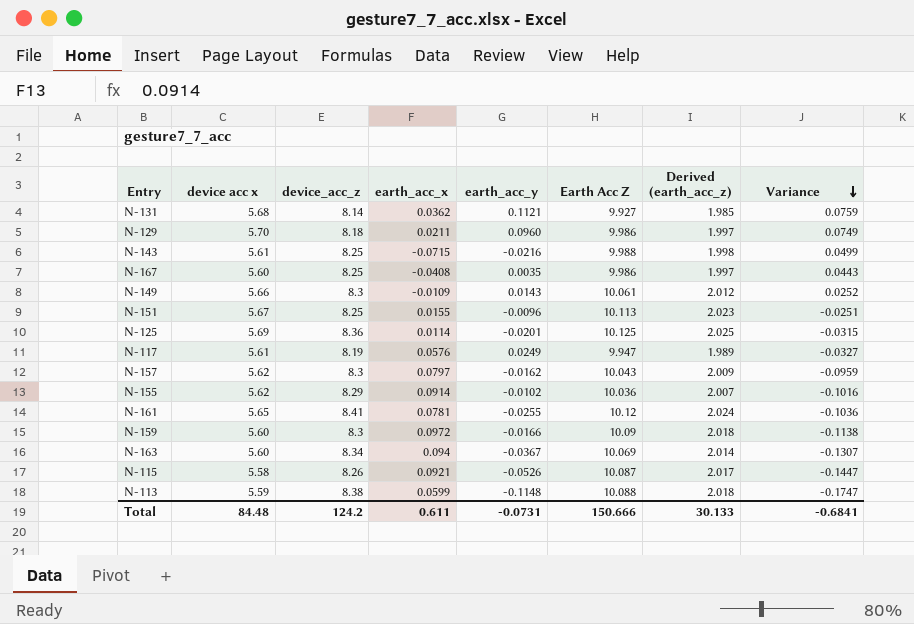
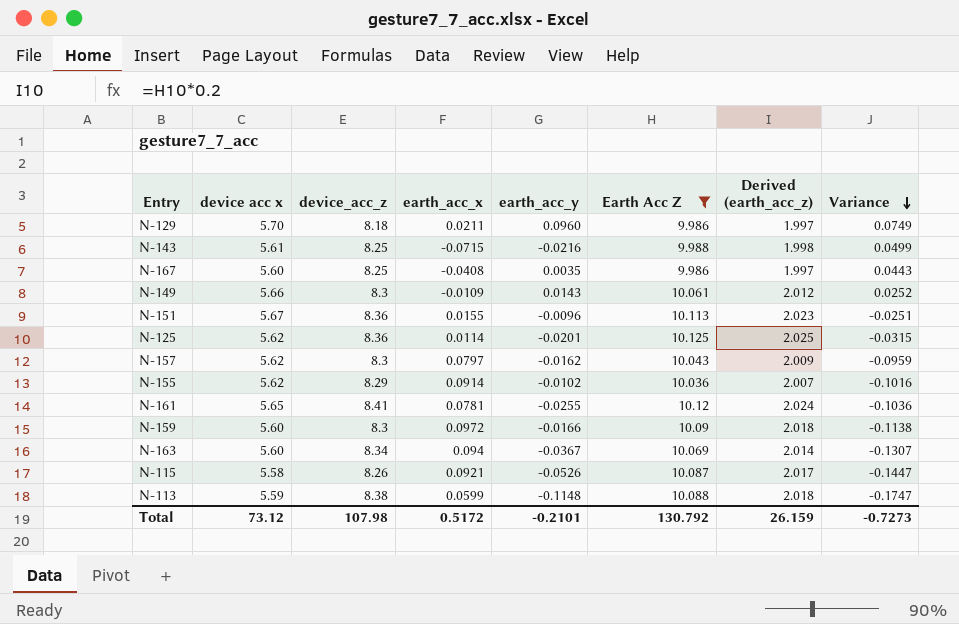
filter: none -> Earth Acc Z >= 9.986
N-151 | device_acc_z: 8.25 -> 8.36
N-125 | device acc x: 5.69 -> 5.62
Total | device acc x: 84.48 -> 73.12
Total | device_acc_z: 124.2 -> 107.98
Total | earth_acc_x: 0.611 -> 0.5172
Total | earth_acc_y: -0.0731 -> -0.2101
Total | Earth Acc Z: 150.666 -> 130.792
Total | Derived (earth_acc_z): 30.133 -> 26.159
Total | Variance: -0.6841 -> -0.7273

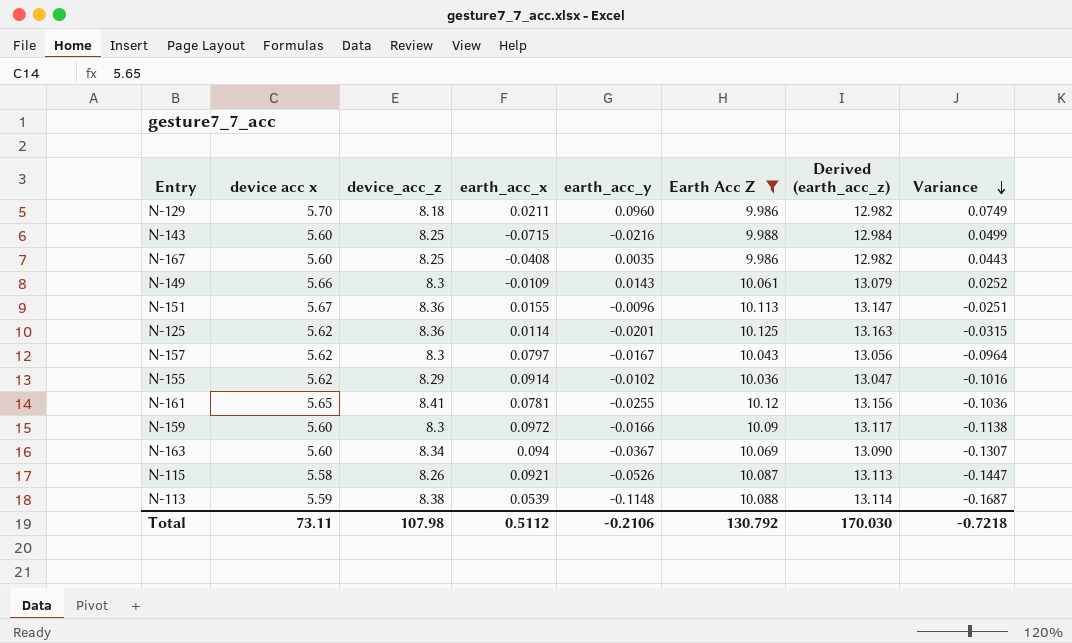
column Derived (earth_acc_z) | formula: [Earth Acc Z] * 0.2 -> [Earth Acc Z] * 1.3
N-143 | device acc x: 5.61 -> 5.60
N-157 | earth_acc_y: -0.0162 -> -0.0167
N-157 | Variance: -0.0959 -> -0.0964
N-113 | earth_acc_x: 0.0599 -> 0.0539
N-113 | Variance: -0.1747 -> -0.1687
Total | device acc x: 73.12 -> 73.11
Total | earth_acc_x: 0.5172 -> 0.5112
Total | earth_acc_y: -0.2101 -> -0.2106
Total | Derived (earth_acc_z): 26.159 -> 170.030
Total | Variance: -0.7273 -> -0.7218

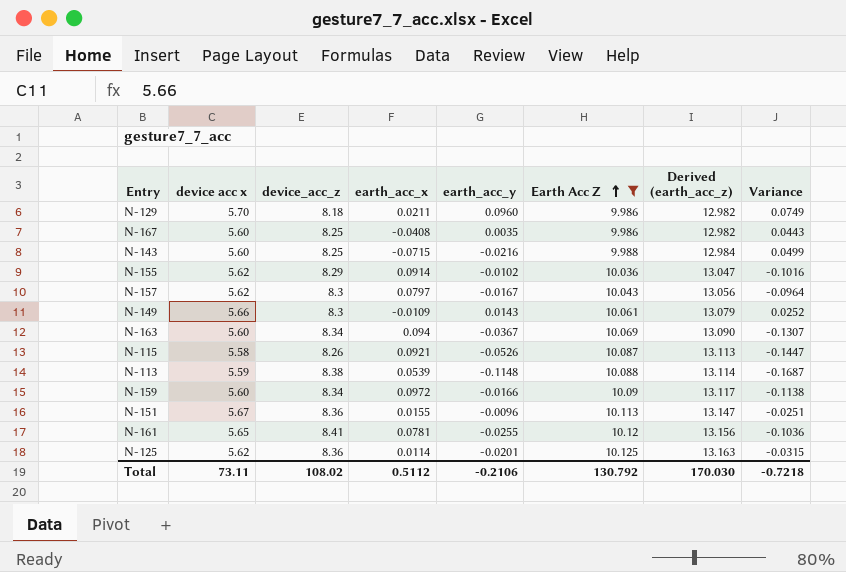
row order: Variance descending -> Earth Acc Z ascending
N-159 | device_acc_z: 8.3 -> 8.34
Total | device_acc_z: 107.98 -> 108.02

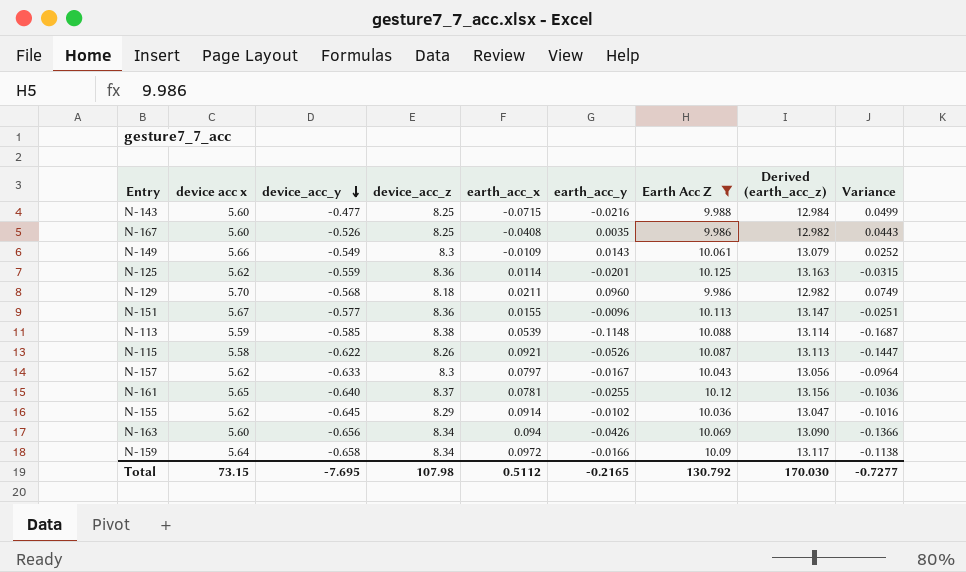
row order: Earth Acc Z ascending -> device_acc_y descending
column device_acc_y | position: none -> 3
N-161 | device_acc_z: 8.41 -> 8.37
N-163 | earth_acc_y: -0.0367 -> -0.0426
N-163 | Variance: -0.1307 -> -0.1366
N-159 | device acc x: 5.60 -> 5.64
Total | device acc x: 73.11 -> 73.15
Total | device_acc_z: 108.02 -> 107.98
Total | earth_acc_y: -0.2106 -> -0.2165
Total | Variance: -0.7218 -> -0.7277

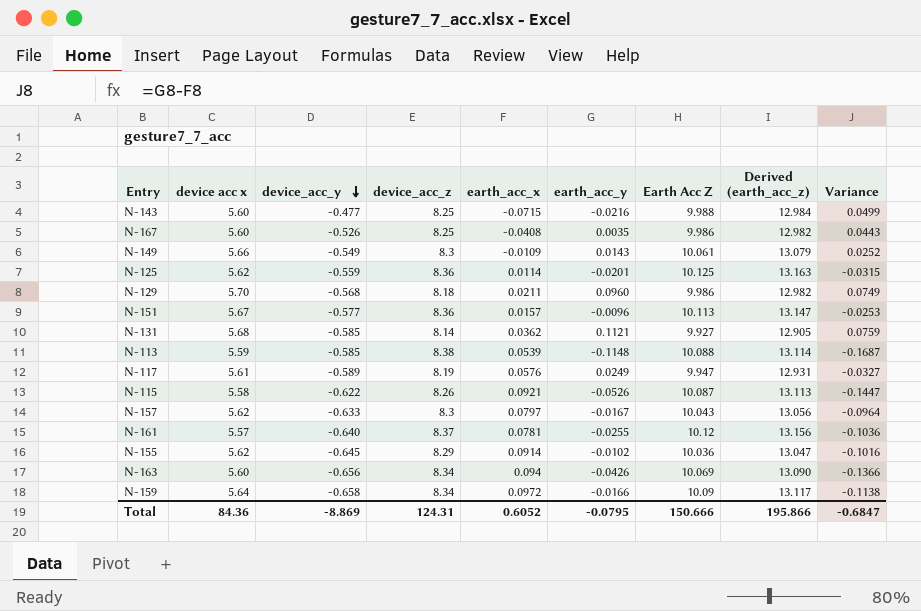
filter: Earth Acc Z >= 9.986 -> none
N-151 | earth_acc_x: 0.0155 -> 0.0157
N-151 | Variance: -0.0251 -> -0.0253
N-161 | device acc x: 5.65 -> 5.57
Total | device acc x: 73.15 -> 84.36
Total | device_acc_y: -7.695 -> -8.869
Total | device_acc_z: 107.98 -> 124.31
Total | earth_acc_x: 0.5112 -> 0.6052
Total | earth_acc_y: -0.2165 -> -0.0795
Total | Earth Acc Z: 130.792 -> 150.666
Total | Derived (earth_acc_z): 170.030 -> 195.866
Total | Variance: -0.7277 -> -0.6847

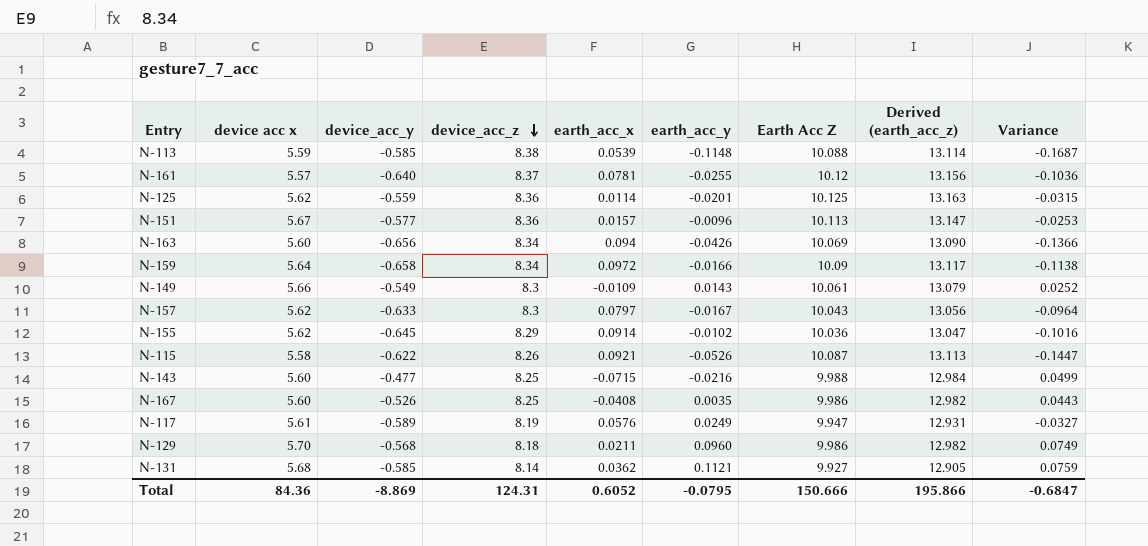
row order: device_acc_y descending -> device_acc_z descending

